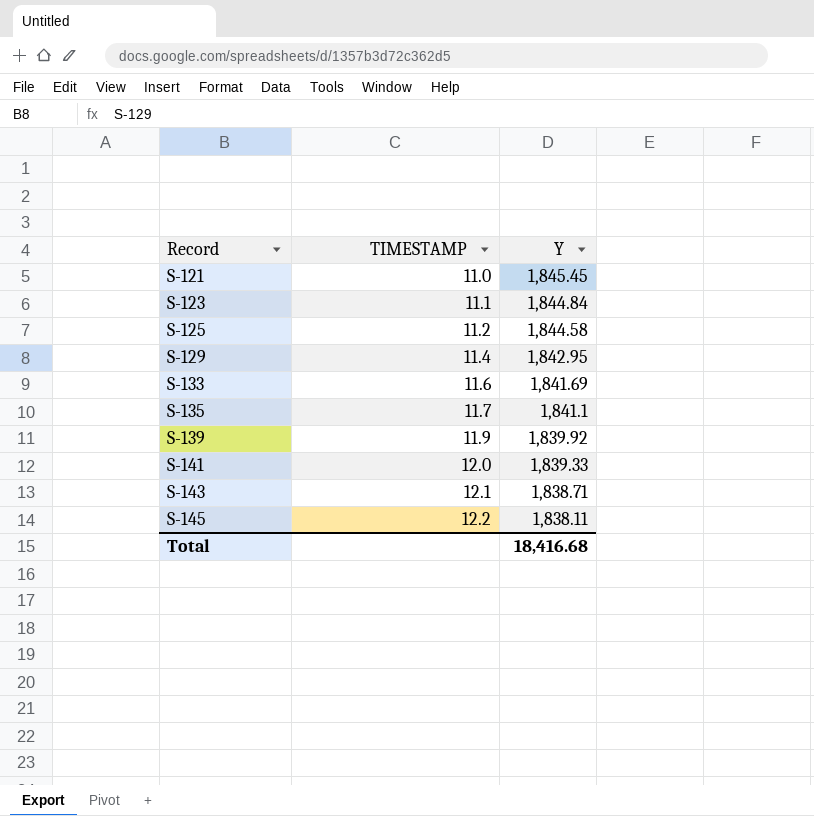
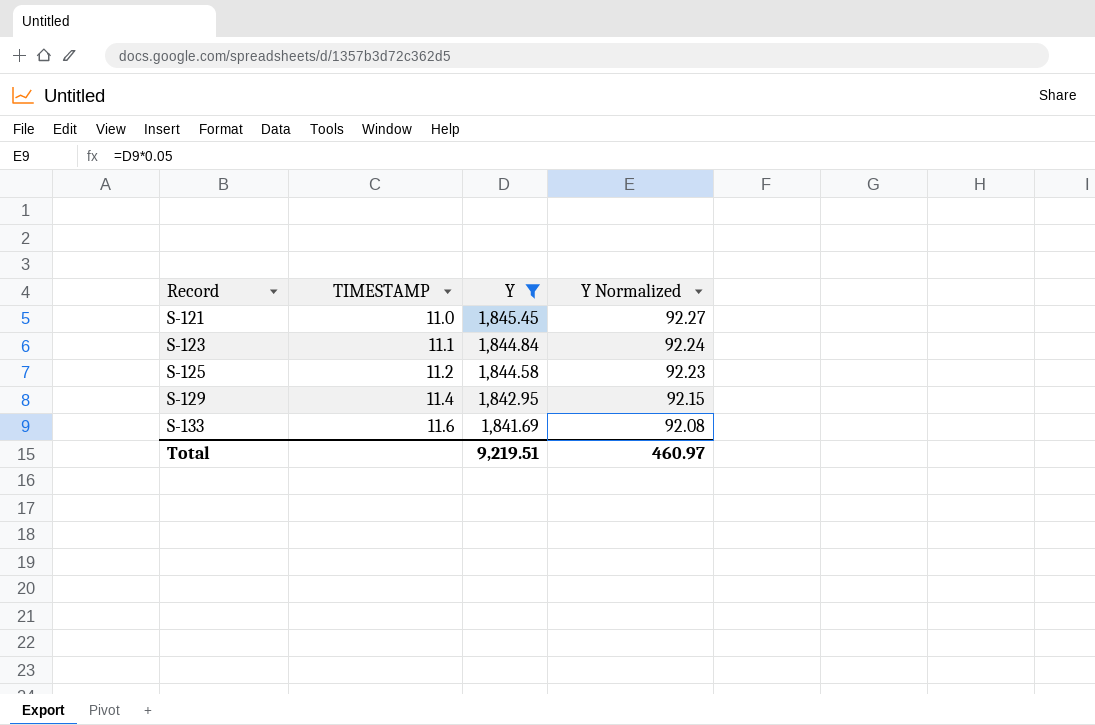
filter: none -> Y >= 1,841.69
column Y Normalized | formula: none -> [Y] * 0.05
Total | Y: 18,416.68 -> 9,219.51

